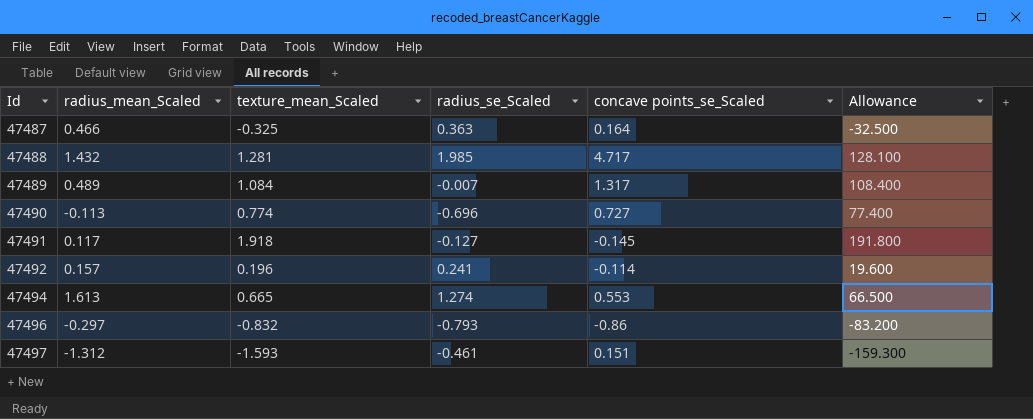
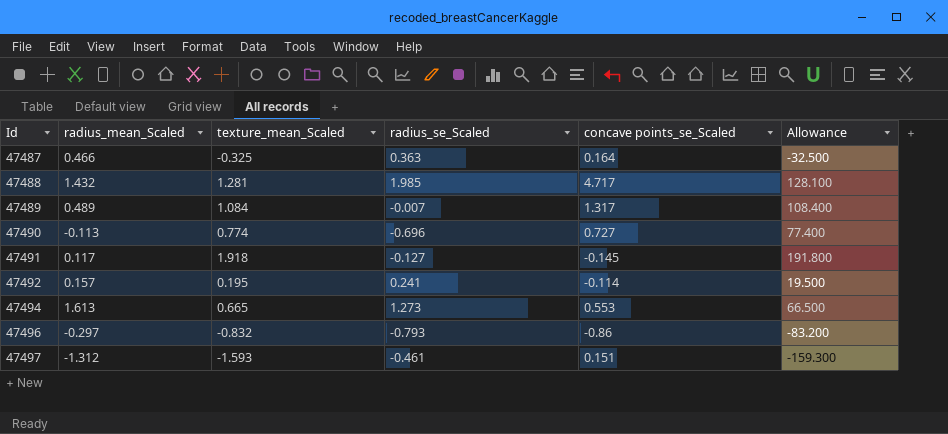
47492 | texture_mean_Scaled: 0.196 -> 0.195
47492 | Allowance: 19.600 -> 19.500
47494 | radius_se_Scaled: 1.274 -> 1.273

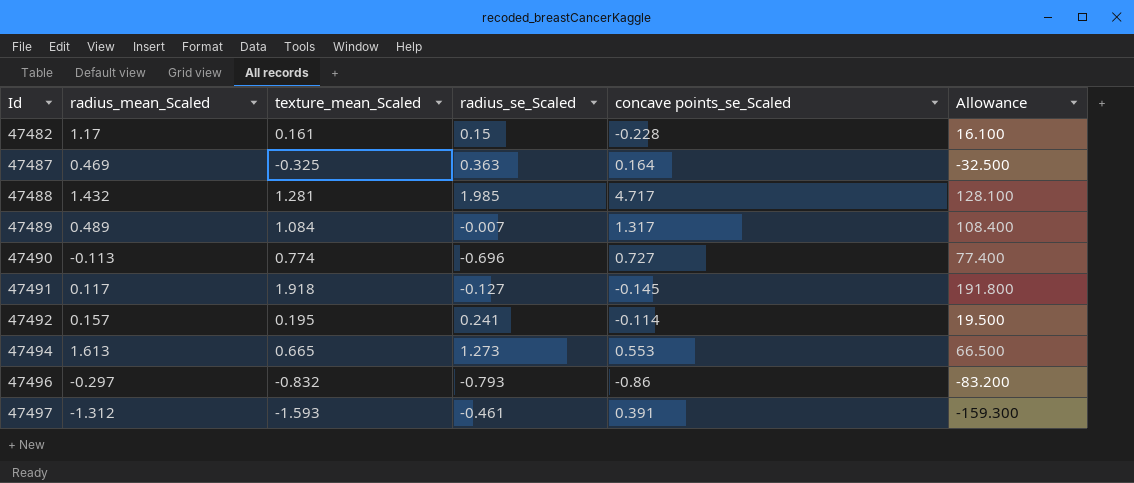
row 47482: none -> 1.17 | 0.161 | 0.15 | -0.228 | 16.100
47487 | radius_mean_Scaled: 0.466 -> 0.469
47497 | concave points_se_Scaled: 0.151 -> 0.391

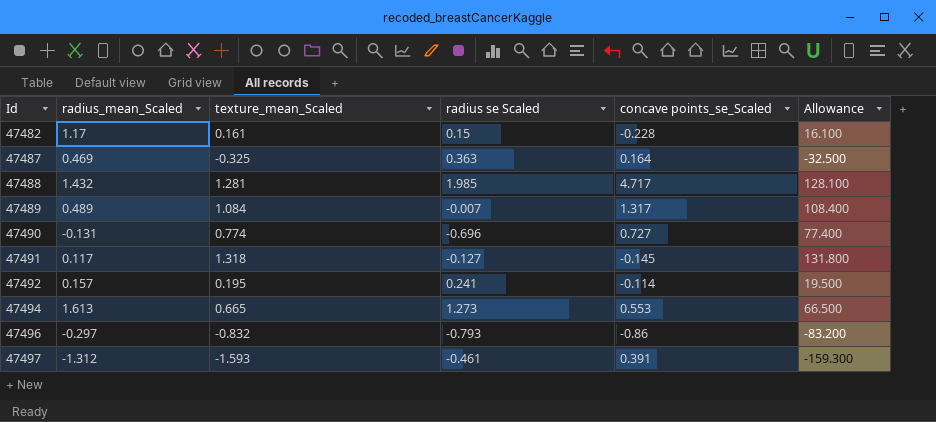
column name: radius_se_Scaled -> radius se Scaled
47490 | radius_mean_Scaled: -0.113 -> -0.131
47491 | texture_mean_Scaled: 1.918 -> 1.318
47491 | Allowance: 191.800 -> 131.800

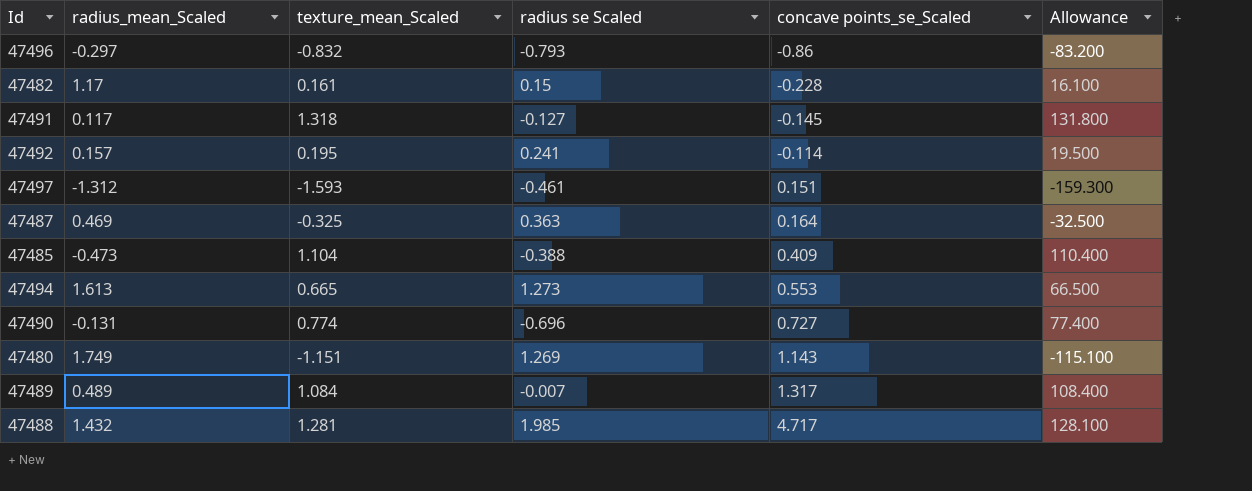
row order: Id ascending -> concave points_se_Scaled ascending
47497 | concave points_se_Scaled: 0.391 -> 0.151
row 47485: none -> -0.473 | 1.104 | -0.388 | 0.409 | 110.400
row 47480: none -> 1.749 | -1.151 | 1.269 | 1.143 | -115.100

